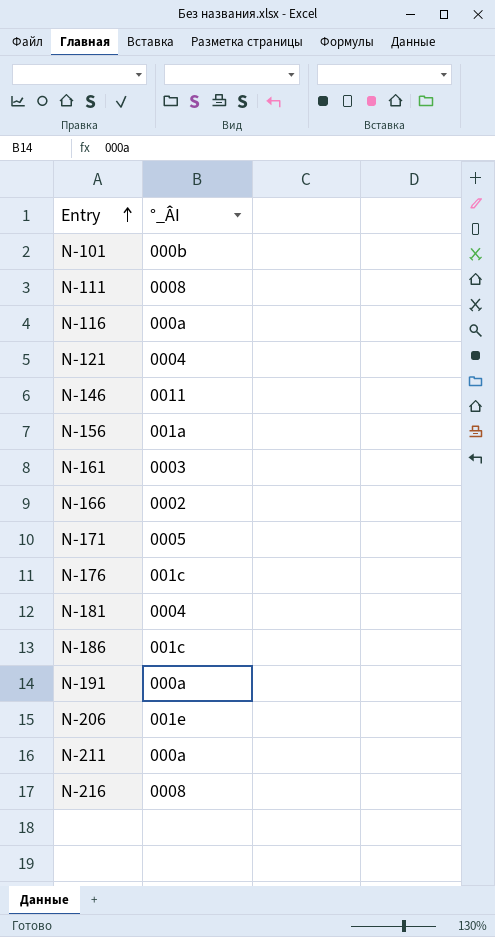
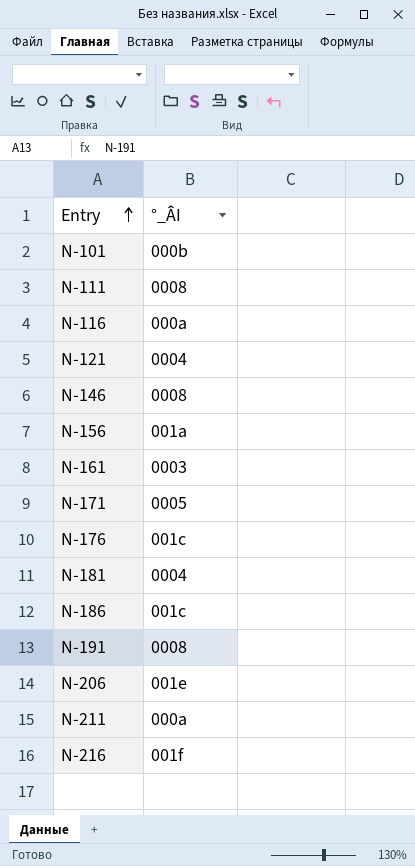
row N-166: 0002 -> none
N-146 | °_ÂI: 0011 -> 0008
N-191 | °_ÂI: 000a -> 0008
N-216 | °_ÂI: 0008 -> 001f

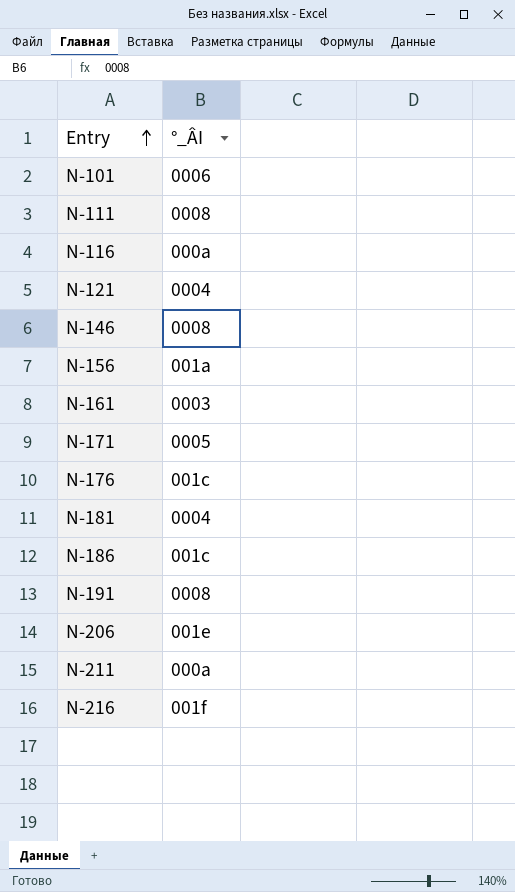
N-101 | °_ÂI: 000b -> 0006

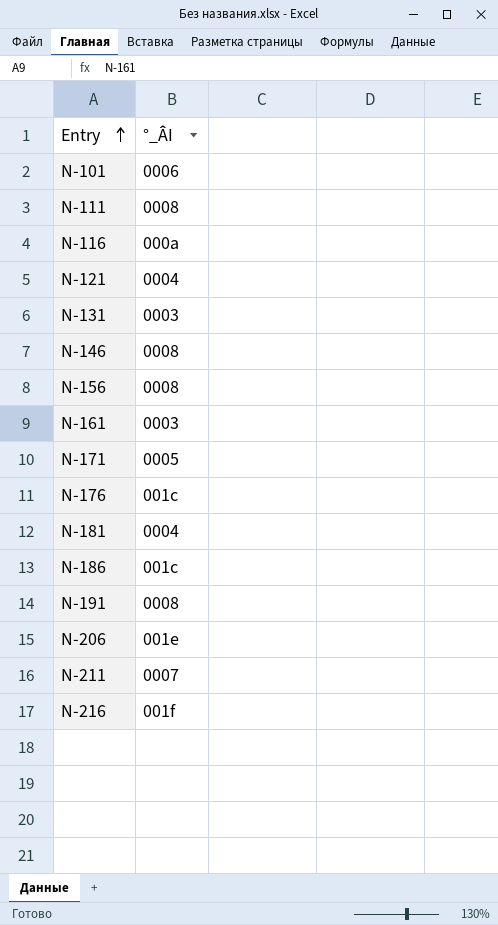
row N-131: none -> 0003
N-156 | °_ÂI: 001a -> 0008
N-211 | °_ÂI: 000a -> 0007

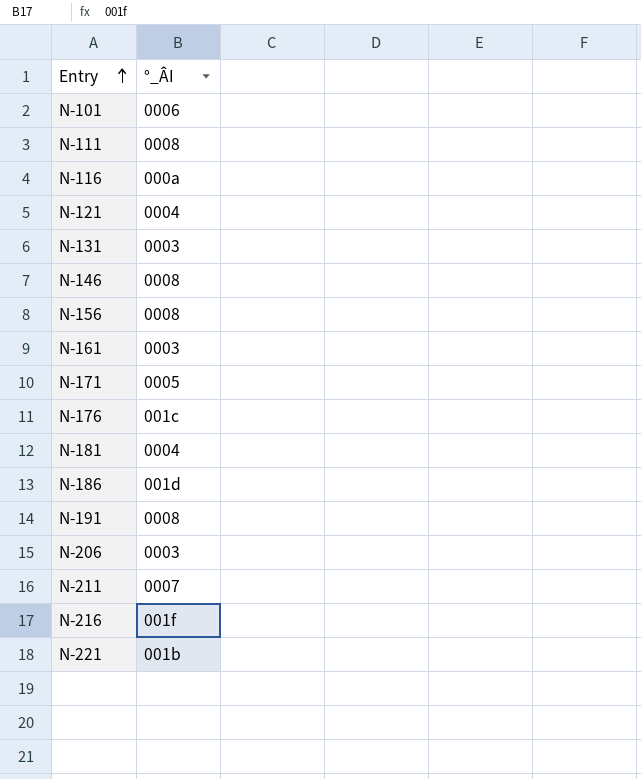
N-186 | °_ÂI: 001c -> 001d
N-206 | °_ÂI: 001e -> 0003
row N-221: none -> 001b

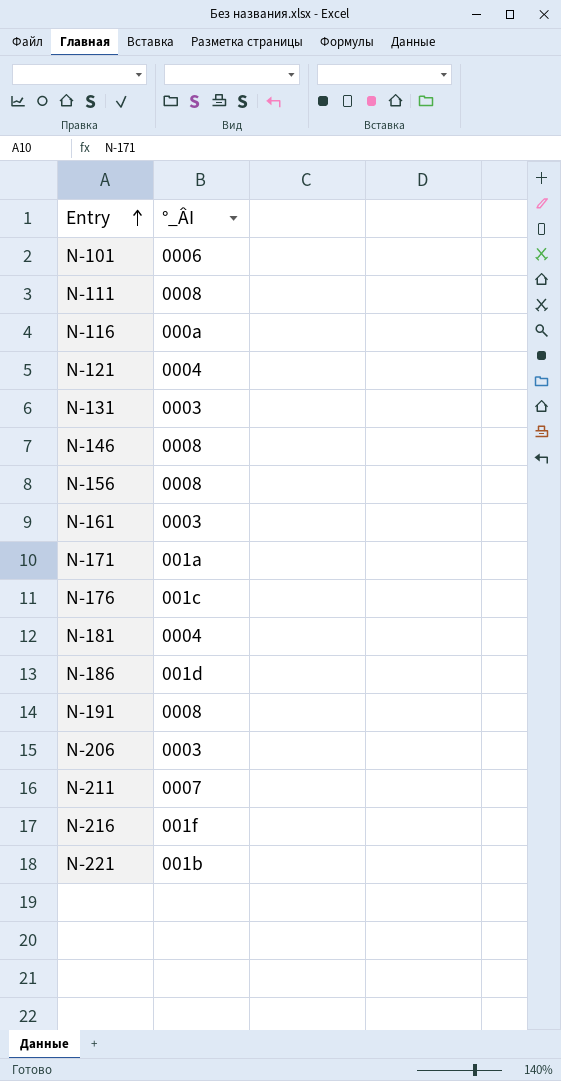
N-171 | °_ÂI: 0005 -> 001a

